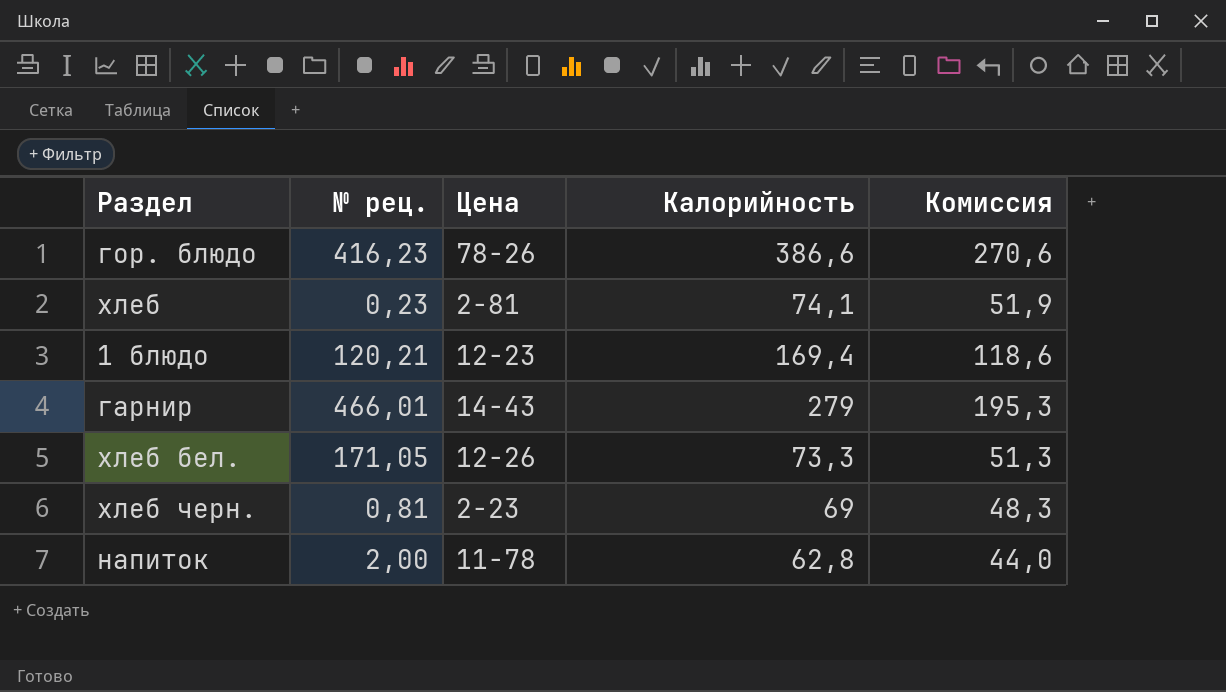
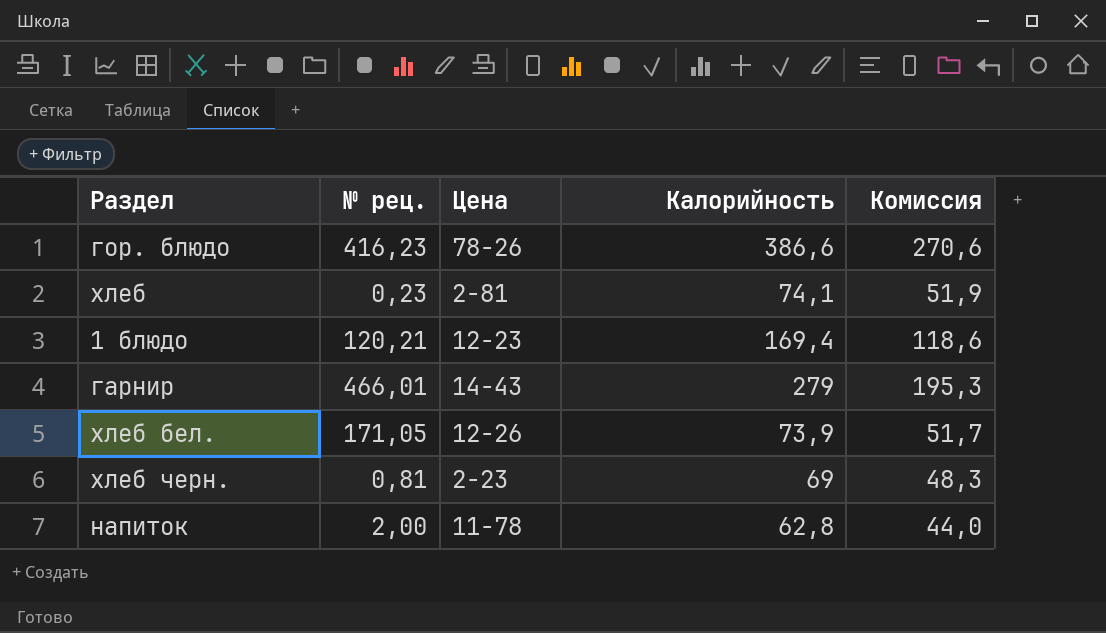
хлеб бел. | Калорийность: 73,3 -> 73,9
хлеб бел. | Комиссия: 51,3 -> 51,7

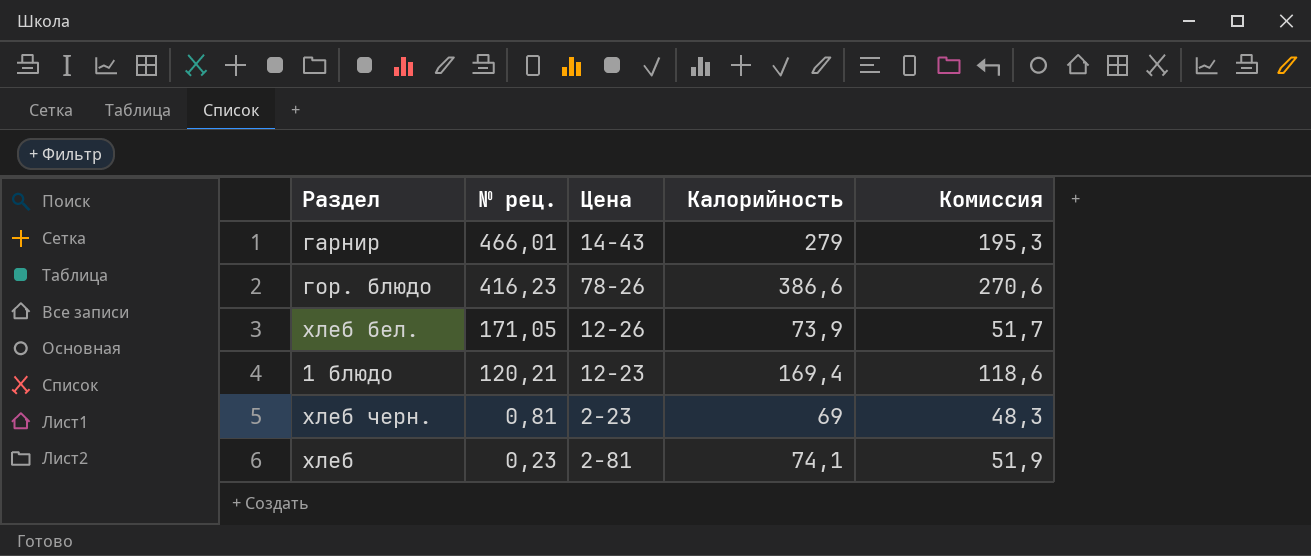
row order: none -> № рец. descending
row напиток: 2,00 | 11-78 | 62,8 | 44,0 -> none

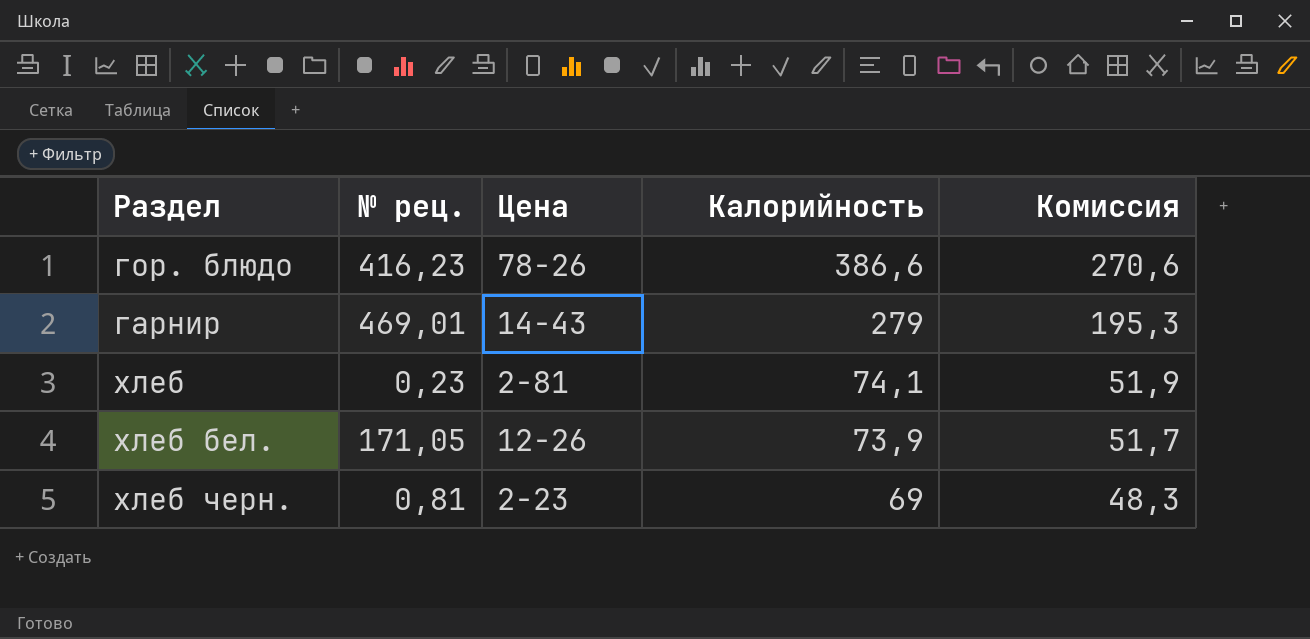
row order: № рец. descending -> Калорийность descending
row 1 блюдо: 120,21 | 12-23 | 169,4 | 118,6 -> none
гарнир | № рец.: 466,01 -> 469,01

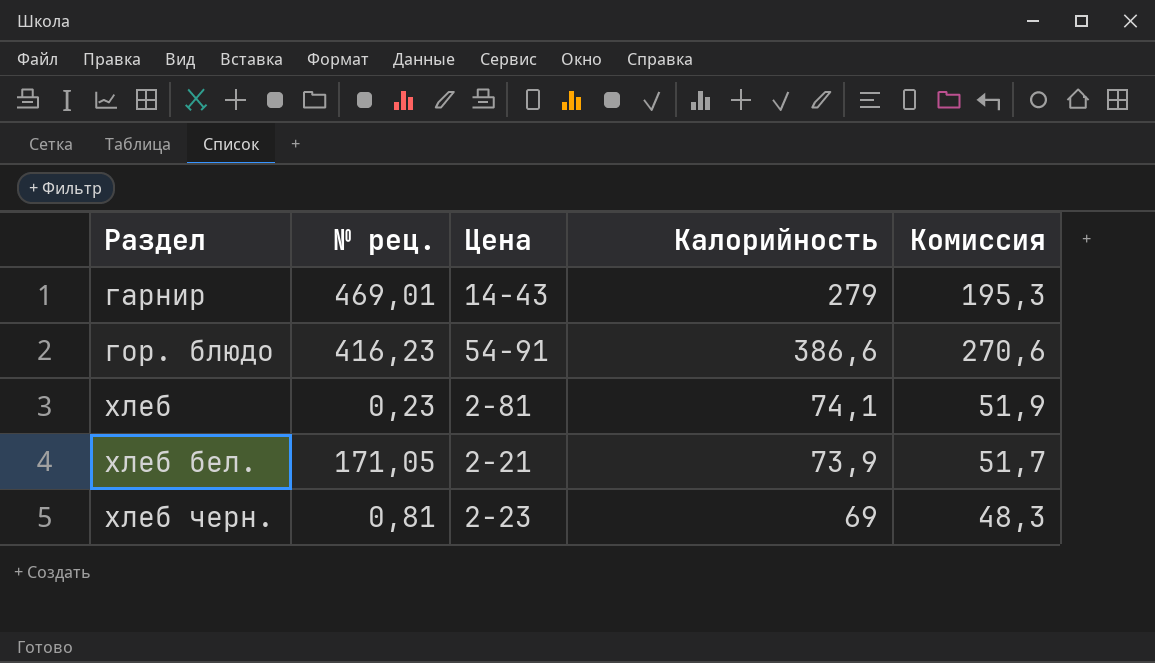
row order: Калорийность descending -> Раздел ascending
гор. блюдо | Цена: 78-26 -> 54-91
хлеб бел. | Цена: 12-26 -> 2-21

